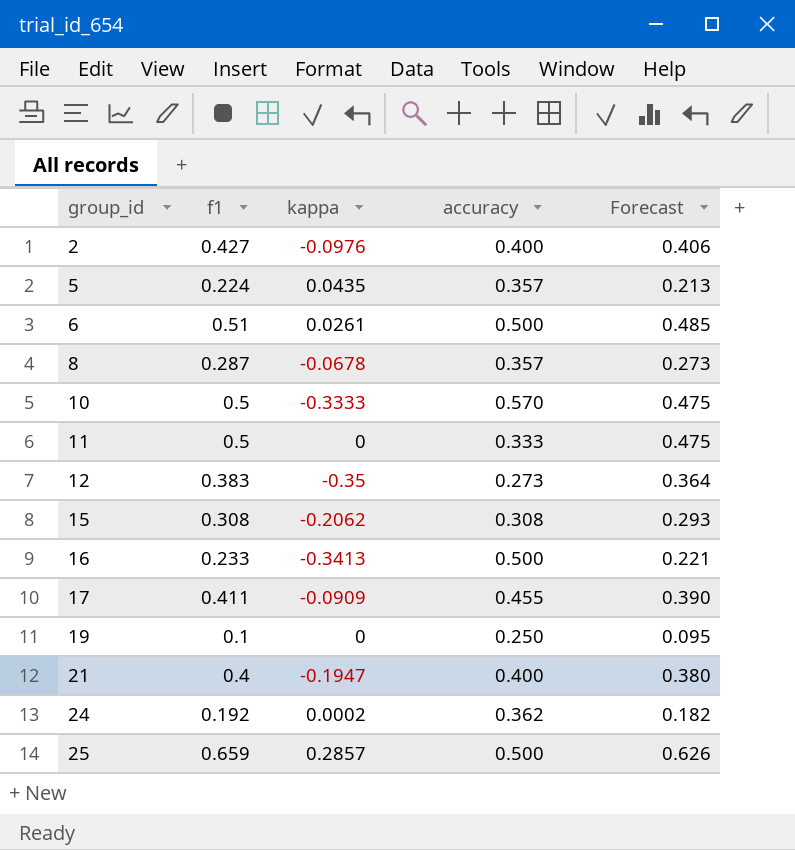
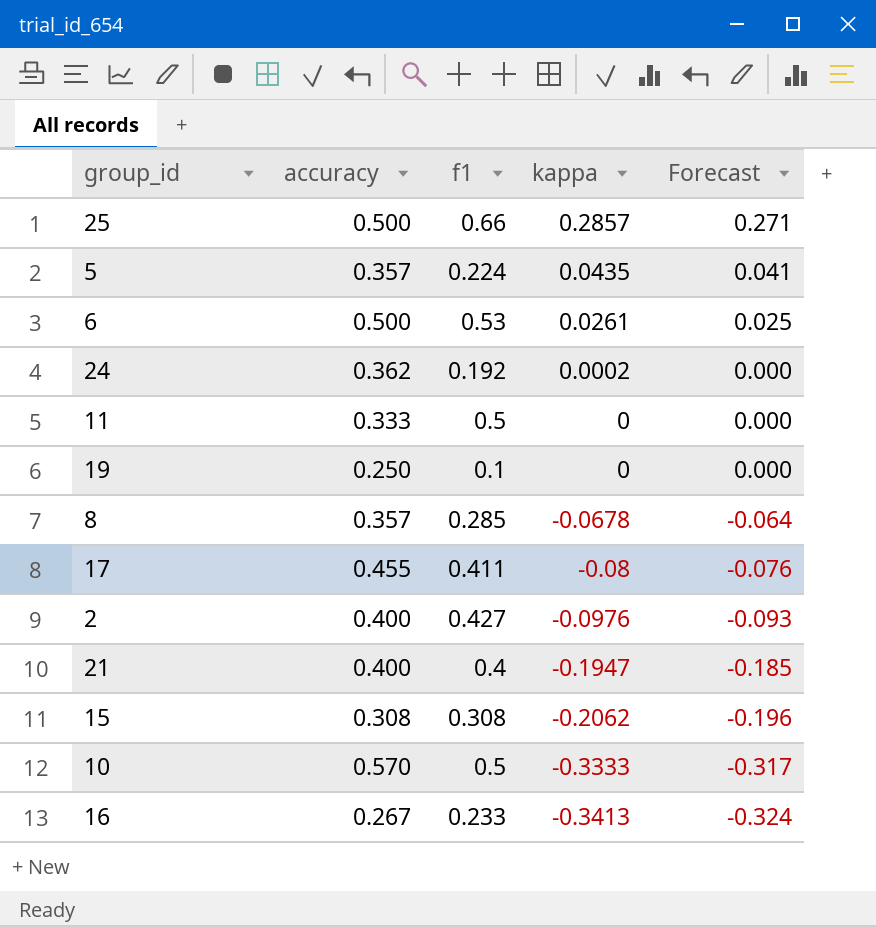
row order: group_id ascending -> kappa descending
column accuracy | position: 4 -> 2
column Forecast | formula: [f1] * 0.95 -> [kappa] * 0.95
row 12: 0.383 | -0.35 | 0.273 | 0.364 -> none
25 | f1: 0.659 -> 0.66
6 | f1: 0.51 -> 0.53
8 | f1: 0.287 -> 0.285
17 | kappa: -0.0909 -> -0.08
16 | accuracy: 0.500 -> 0.267

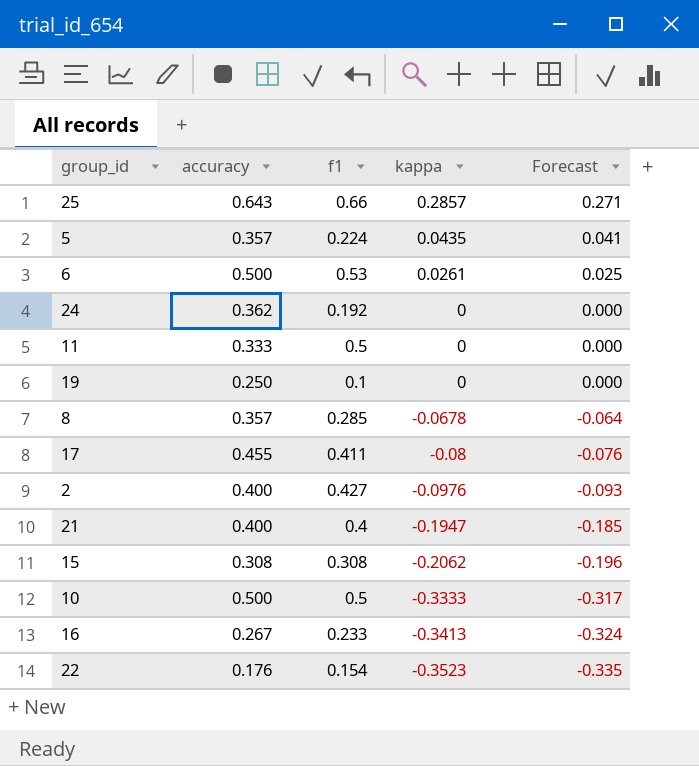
25 | accuracy: 0.500 -> 0.643
24 | kappa: 0.0002 -> 0
10 | accuracy: 0.570 -> 0.500
row 22: none -> 0.176 | 0.154 | -0.3523 | -0.335

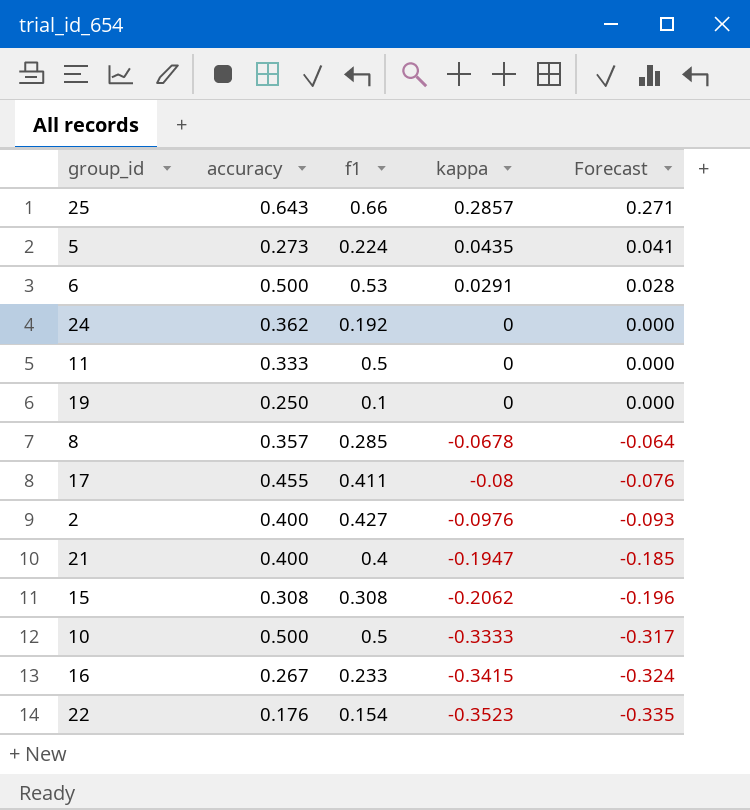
5 | accuracy: 0.357 -> 0.273
6 | kappa: 0.0261 -> 0.0291
6 | Forecast: 0.025 -> 0.028
16 | kappa: -0.3413 -> -0.3415

